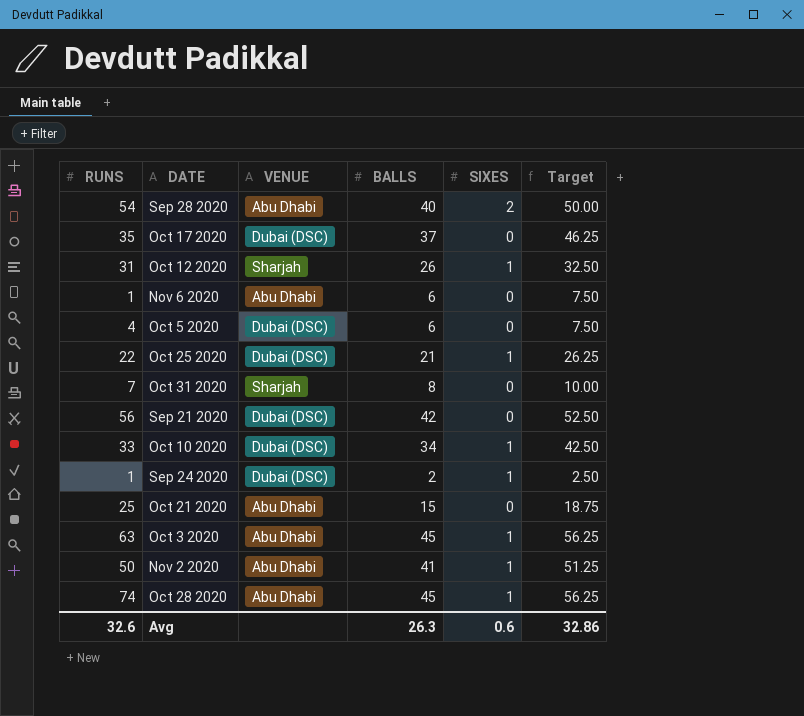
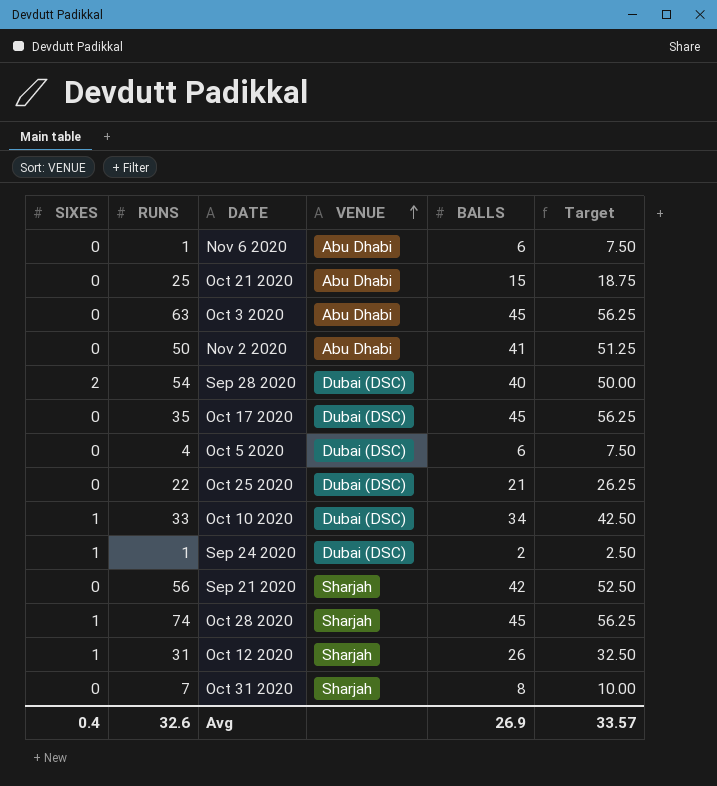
row order: none -> VENUE ascending
column SIXES | position: 5 -> 1
Oct 3 2020 | SIXES: 1 -> 0
Nov 2 2020 | SIXES: 1 -> 0
Sep 28 2020 | VENUE: Abu Dhabi -> Dubai (DSC)
Oct 17 2020 | BALLS: 37 -> 45
Oct 17 2020 | Target: 46.25 -> 56.25
Oct 25 2020 | SIXES: 1 -> 0
Sep 21 2020 | VENUE: Dubai (DSC) -> Sharjah
Oct 28 2020 | VENUE: Abu Dhabi -> Sharjah
Avg | SIXES: 0.6 -> 0.4
Avg | BALLS: 26.3 -> 26.9
Avg | Target: 32.86 -> 33.57

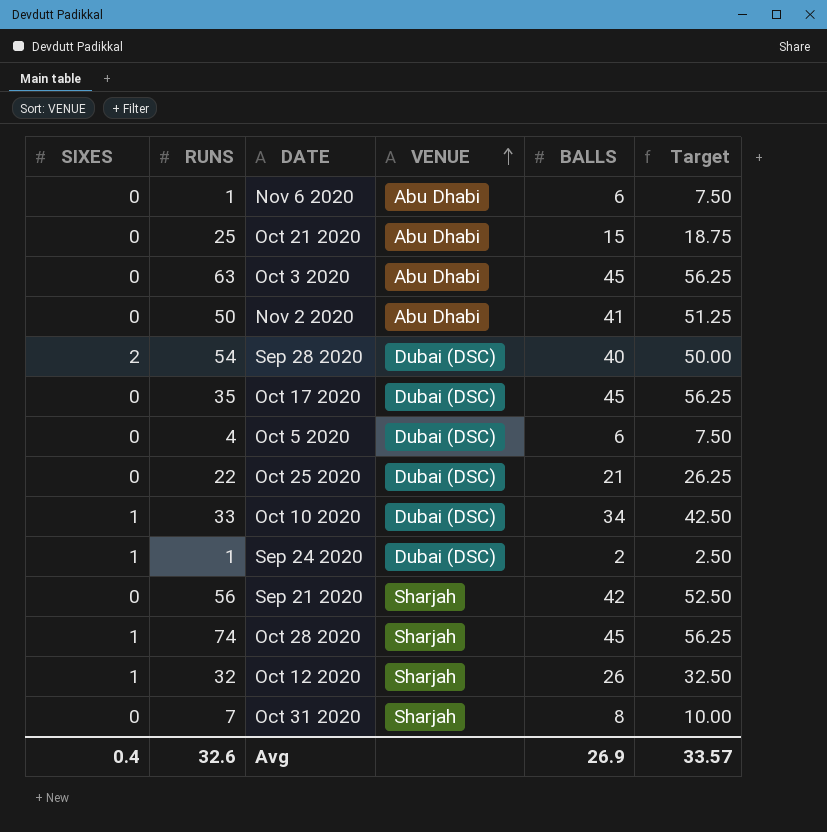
Oct 12 2020 | RUNS: 31 -> 32

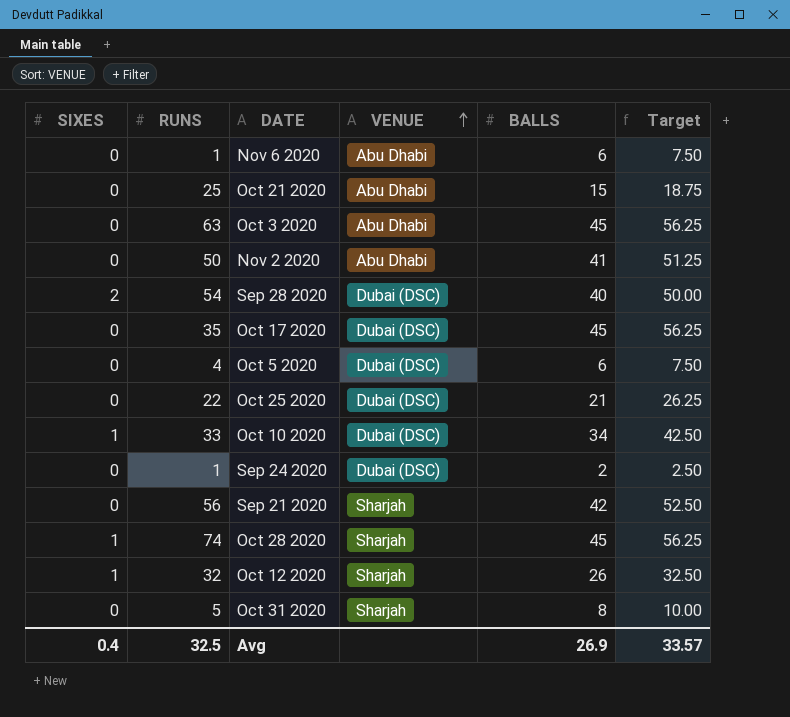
Sep 24 2020 | SIXES: 1 -> 0
Oct 31 2020 | RUNS: 7 -> 5
Avg | RUNS: 32.6 -> 32.5

